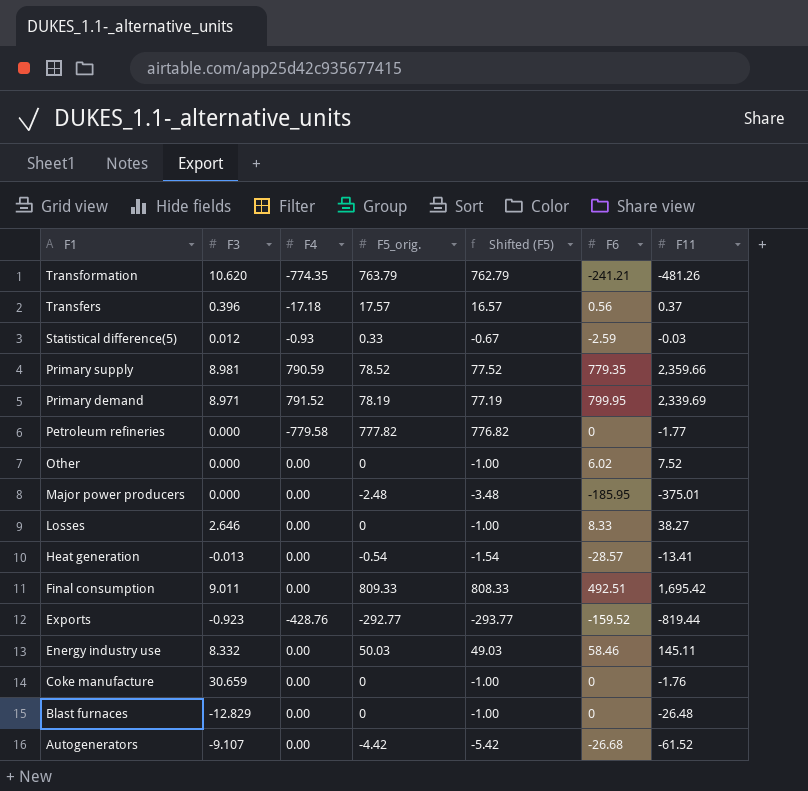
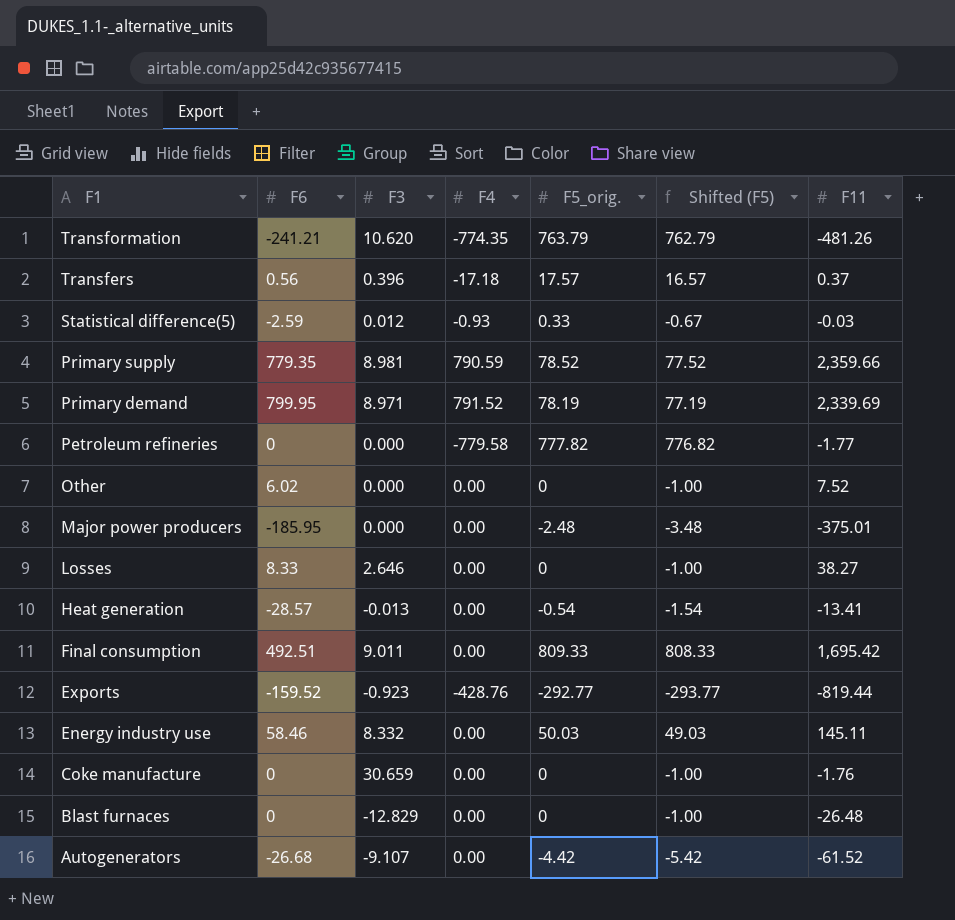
column F6 | position: 6 -> 2

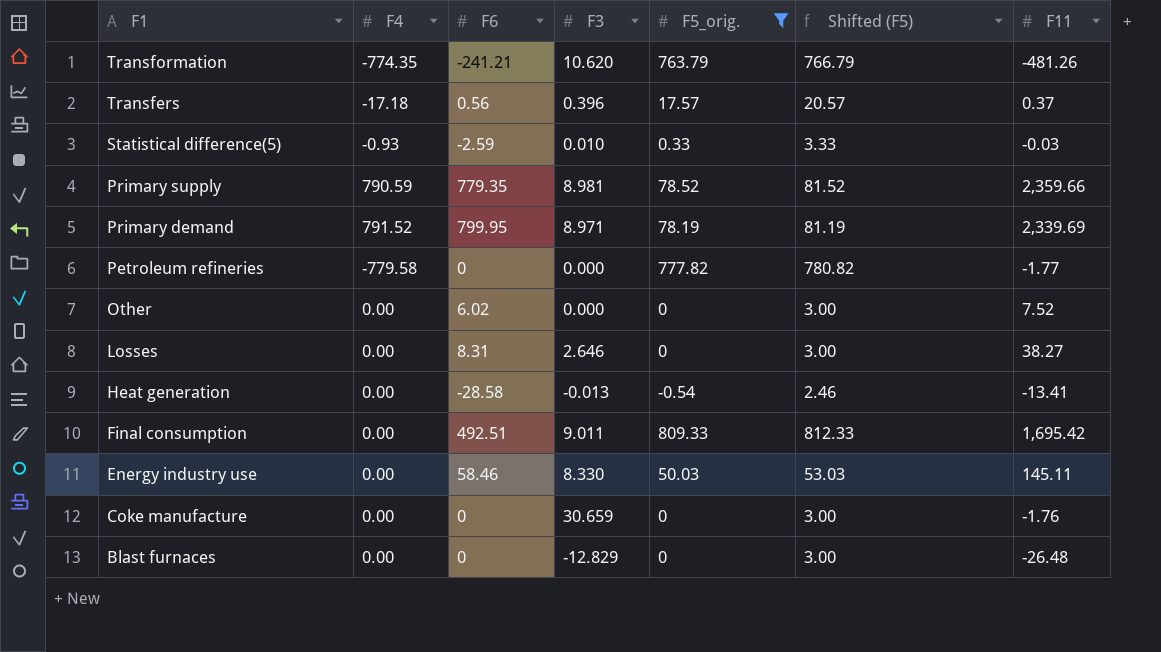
filter: none -> F5_orig. >= -0.54
column F4 | position: 4 -> 2
column Shifted (F5) | formula: [F5_orig.] - 1 -> [F5_orig.] + 3
Statistical difference(5) | F3: 0.012 -> 0.010
Losses | F6: 8.33 -> 8.31
Heat generation | F6: -28.57 -> -28.58
Energy industry use | F3: 8.332 -> 8.330

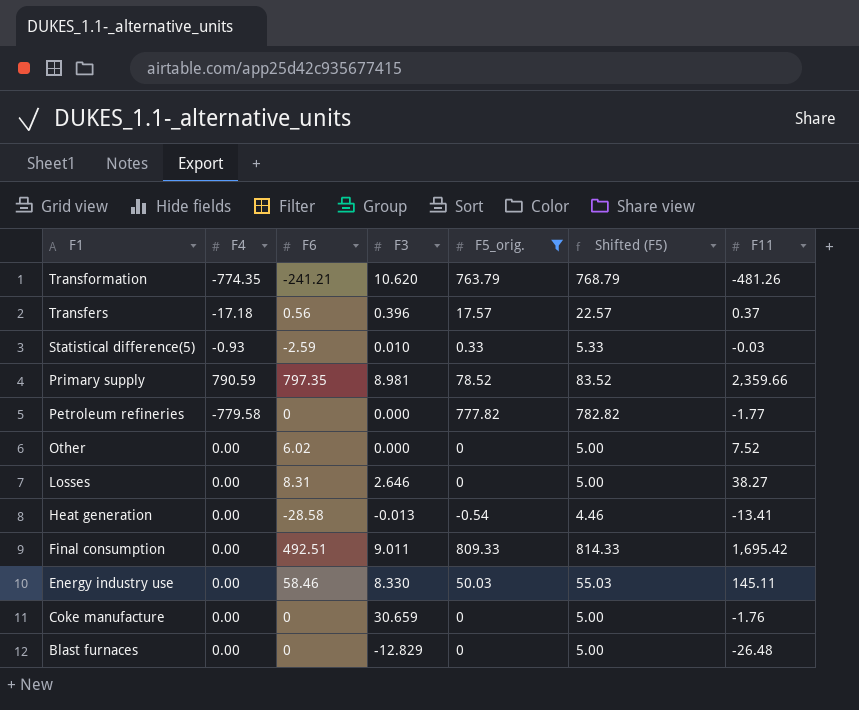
column Shifted (F5) | formula: [F5_orig.] + 3 -> [F5_orig.] + 5
row Primary demand: 791.52 | 799.95 | 8.971 | 78.19 | 81.19 | 2,339.69 -> none
Primary supply | F6: 779.35 -> 797.35

